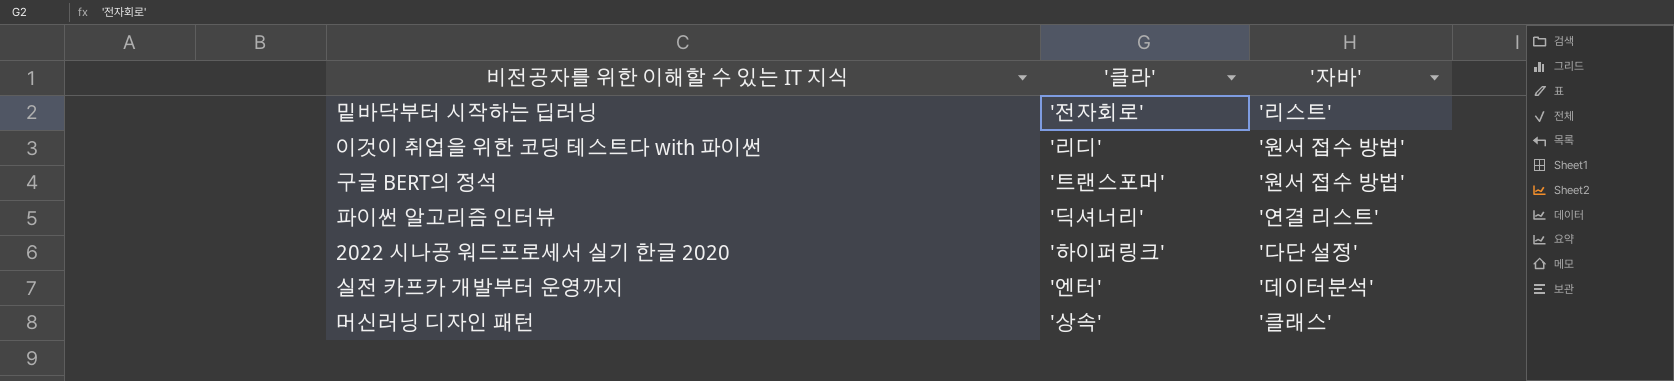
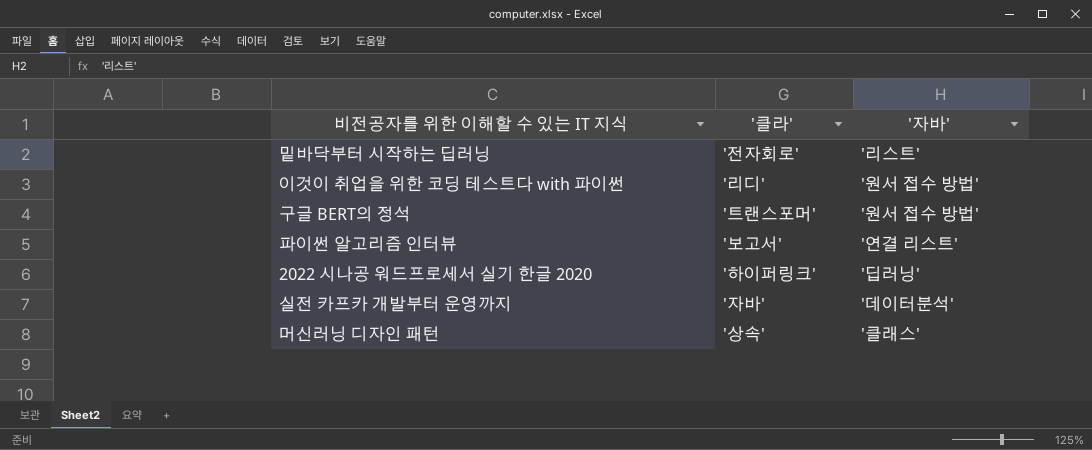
파이썬 알고리즘 인터뷰 | '클라': '딕셔너리' -> '보고서'
2022 시나공 워드프로세서 실기 한글 2020 | '자바': '다단 설정' -> '딥러닝'
실전 카프카 개발부터 운영까지 | '클라': '엔터' -> '자바'

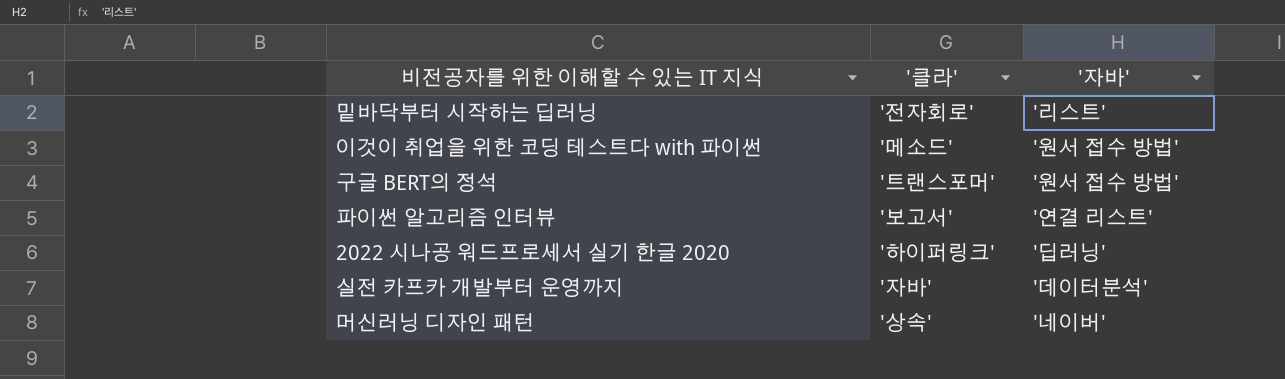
이것이 취업을 위한 코딩 테스트다 with 파이썬 | '클라': '리디' -> '메소드'
머신러닝 디자인 패턴 | '자바': '클래스' -> '네이버'

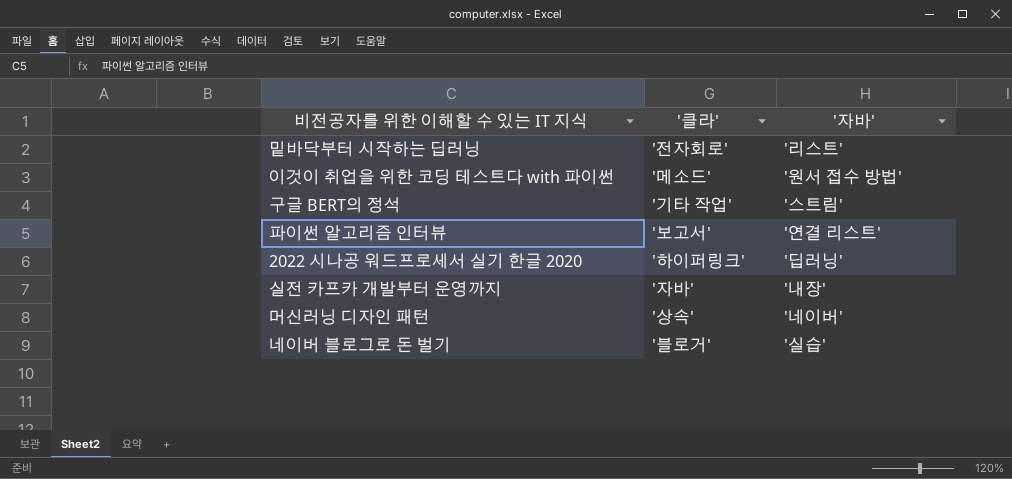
구글 BERT의 정석 | '클라': '트랜스포머' -> '기타 작업'
구글 BERT의 정석 | '자바': '원서 접수 방법' -> '스트림'
실전 카프카 개발부터 운영까지 | '자바': '데이터분석' -> '내장'
row 네이버 블로그로 돈 벌기: none -> '블로거' | '실습'

